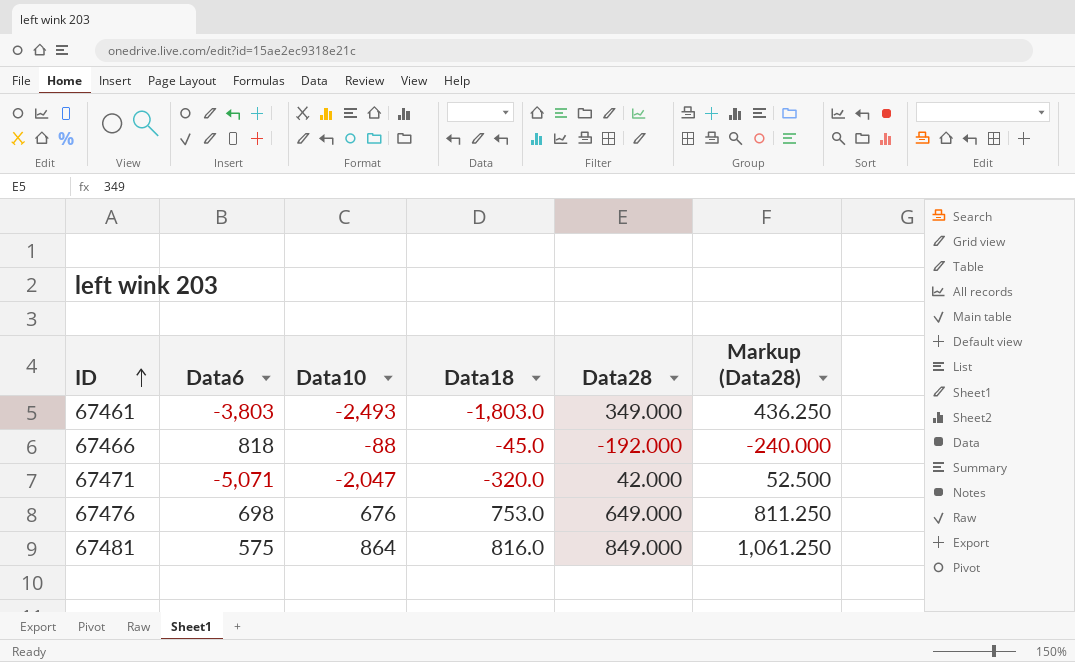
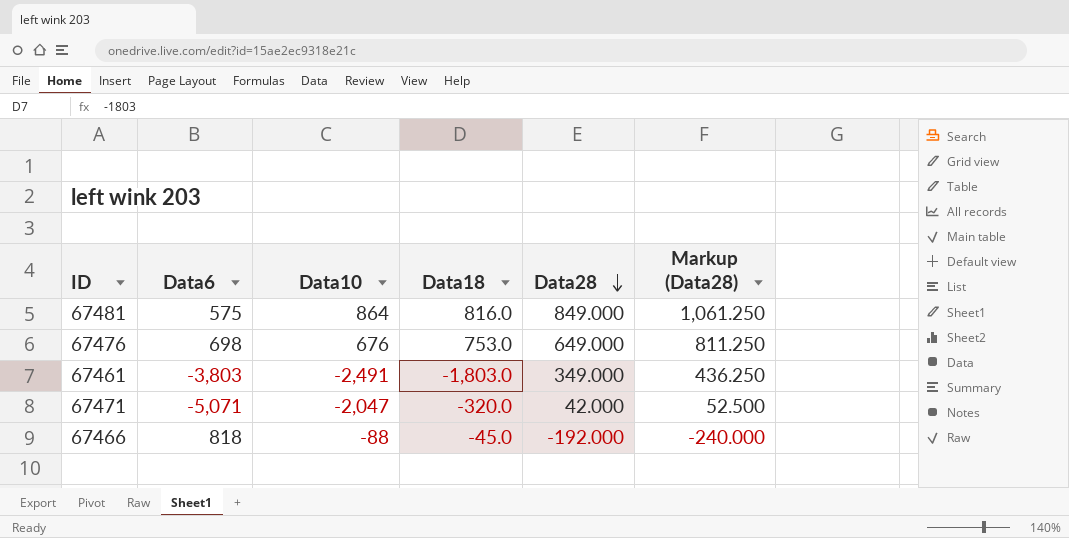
row order: ID ascending -> Data28 descending
67461 | Data10: -2,493 -> -2,491

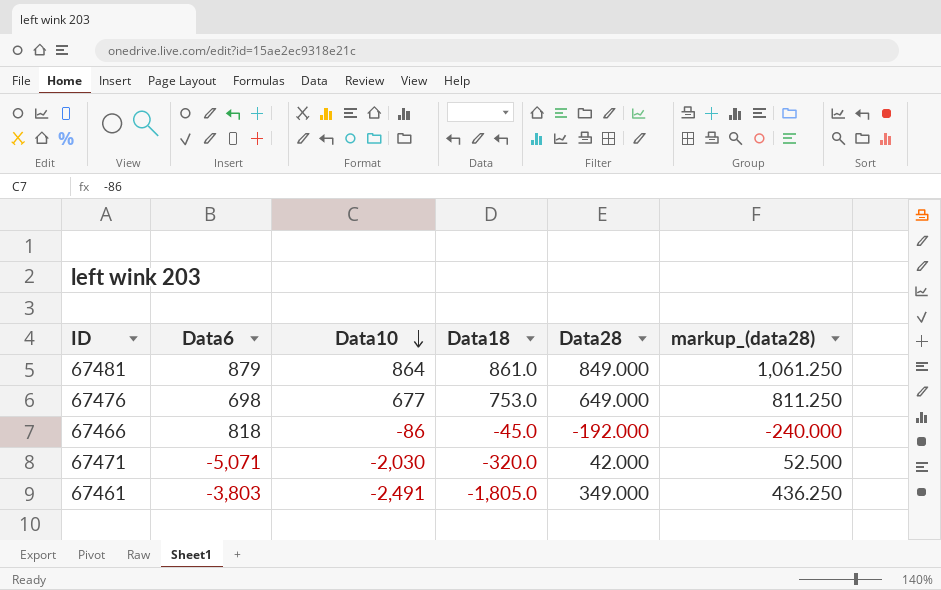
row order: Data28 descending -> Data10 descending
column name: Markup (Data28) -> markup_(data28)
67481 | Data6: 575 -> 879
67481 | Data18: 816.0 -> 861.0
67476 | Data10: 676 -> 677
67466 | Data10: -88 -> -86
67471 | Data10: -2,047 -> -2,030
67461 | Data18: -1,803.0 -> -1,805.0

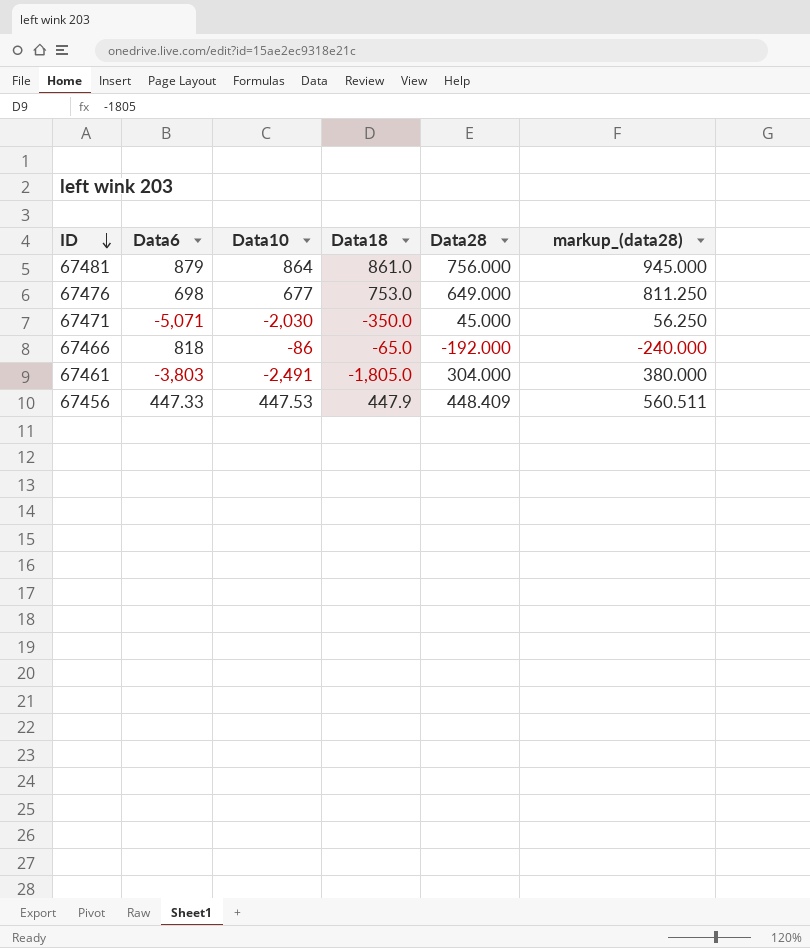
row order: Data10 descending -> ID descending
67481 | Data28: 849.000 -> 756.000
67481 | markup_(data28): 1,061.250 -> 945.000
67471 | Data18: -320.0 -> -350.0
67471 | Data28: 42.000 -> 45.000
67471 | markup_(data28): 52.500 -> 56.250
67466 | Data18: -45.0 -> -65.0
67461 | Data28: 349.000 -> 304.000
67461 | markup_(data28): 436.250 -> 380.000
row 67456: none -> 447.33 | 447.53 | 447.9 | 448.409 | 560.511

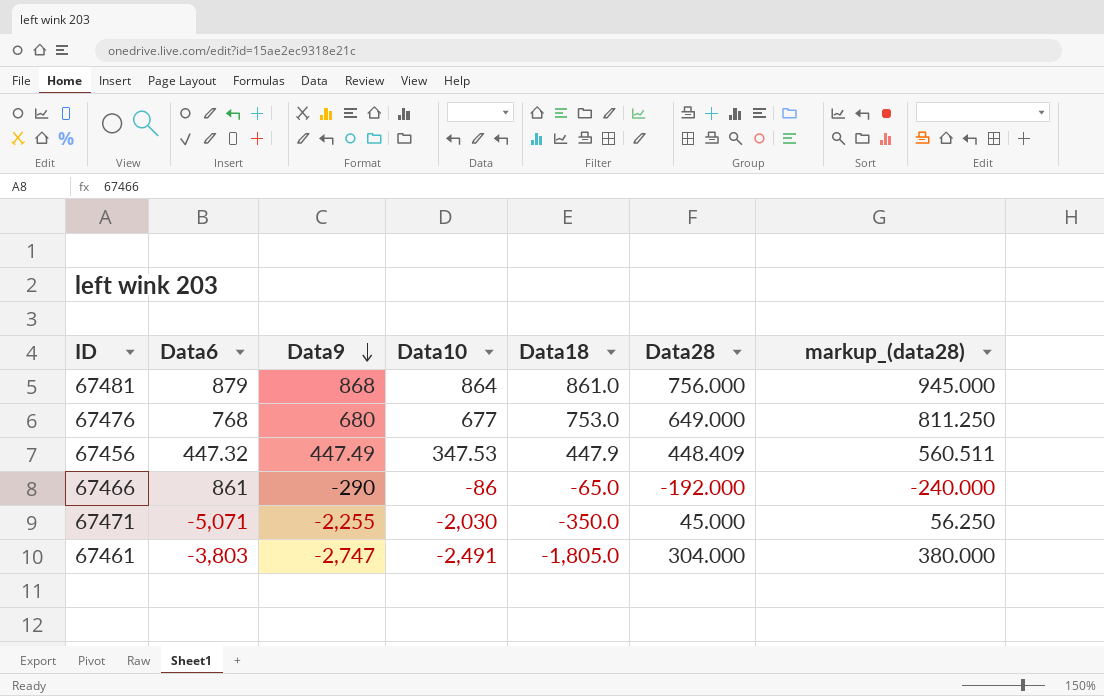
row order: ID descending -> Data9 descending
column Data9 | position: none -> 3
67476 | Data6: 698 -> 768
67456 | Data6: 447.33 -> 447.32
67456 | Data10: 447.53 -> 347.53
67466 | Data6: 818 -> 861

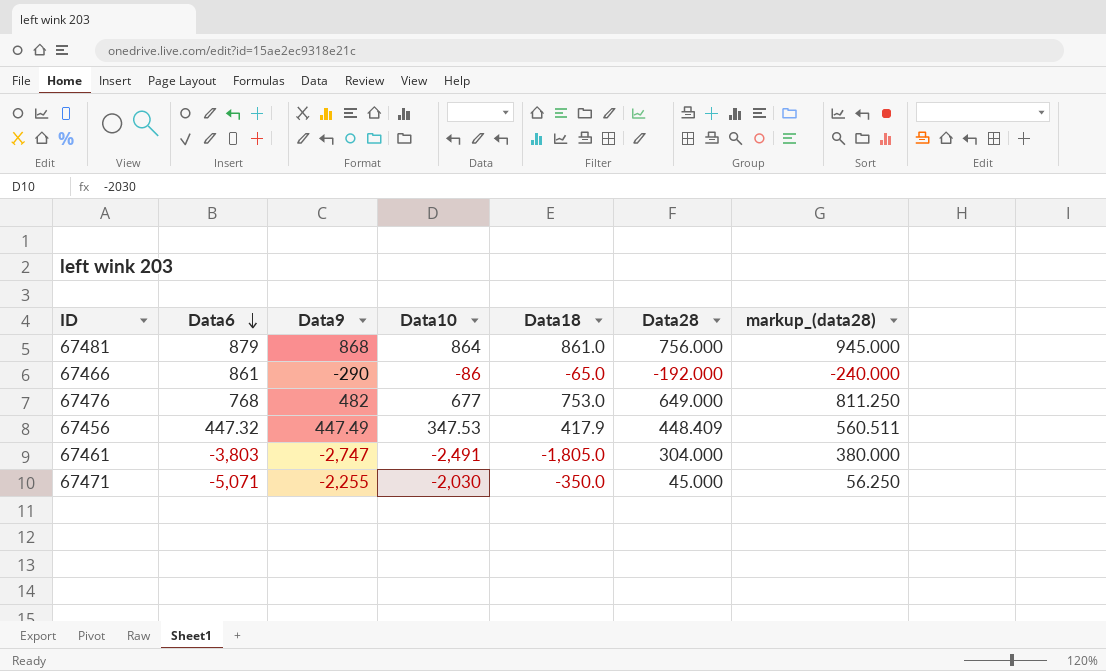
row order: Data9 descending -> Data6 descending
67476 | Data9: 680 -> 482
67456 | Data18: 447.9 -> 417.9

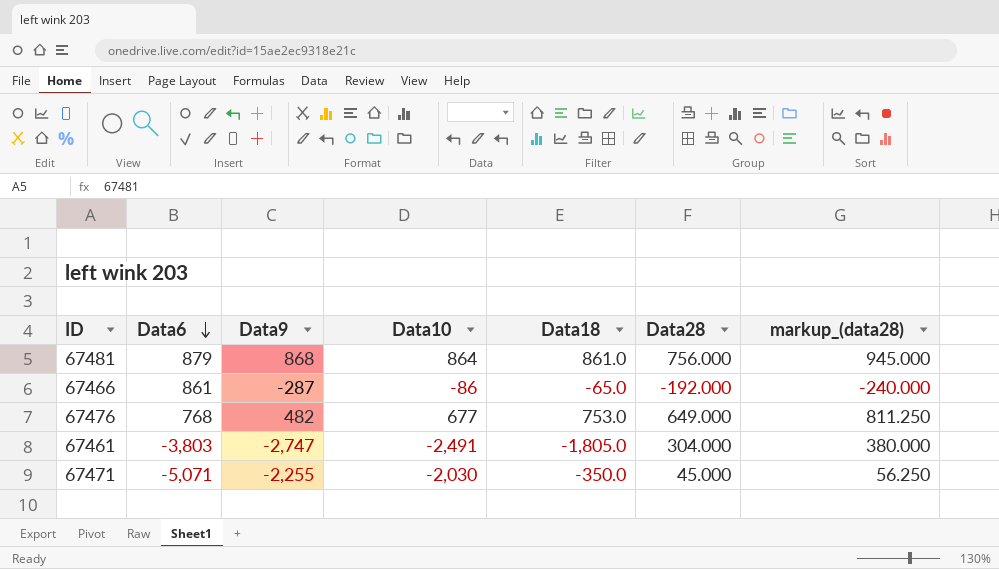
row 67456: 447.32 | 447.49 | 347.53 | 417.9 | 448.409 | 560.511 -> none
67466 | Data9: -290 -> -287

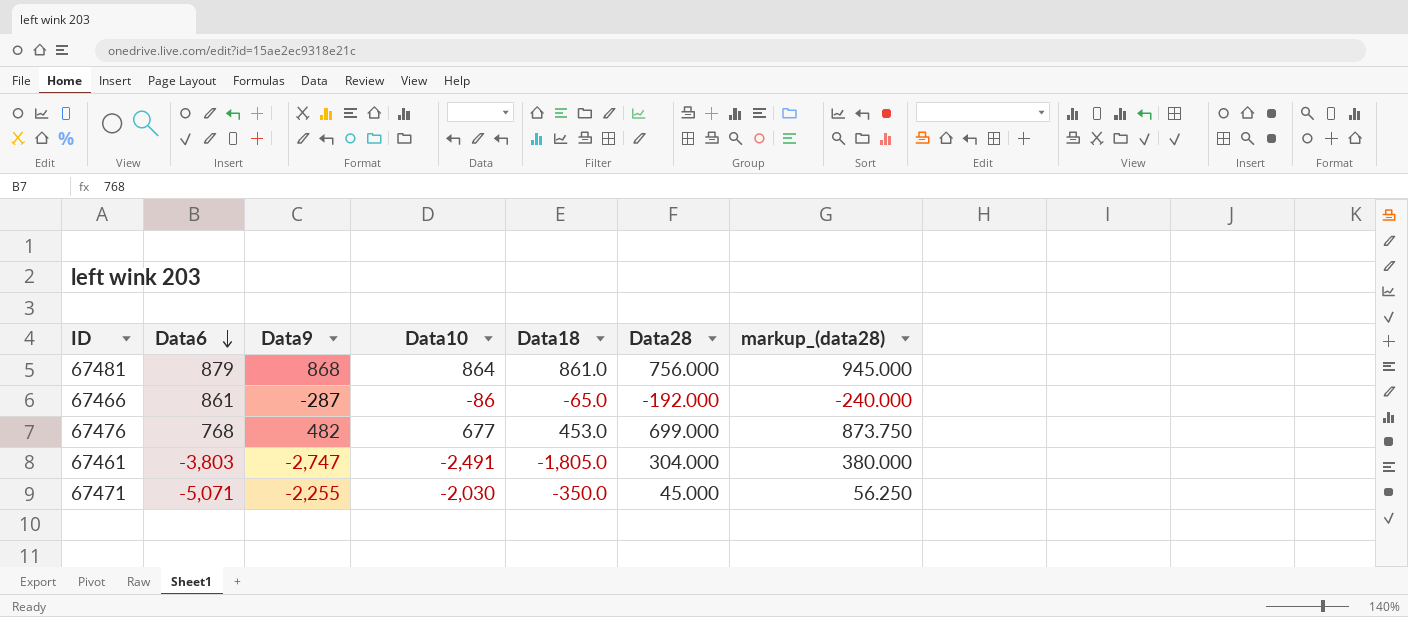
67476 | Data18: 753.0 -> 453.0
67476 | Data28: 649.000 -> 699.000
67476 | markup_(data28): 811.250 -> 873.750

